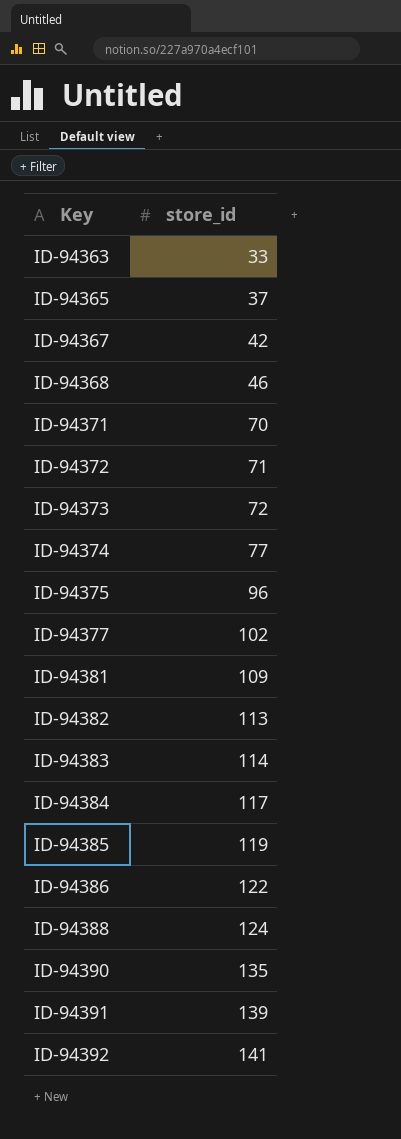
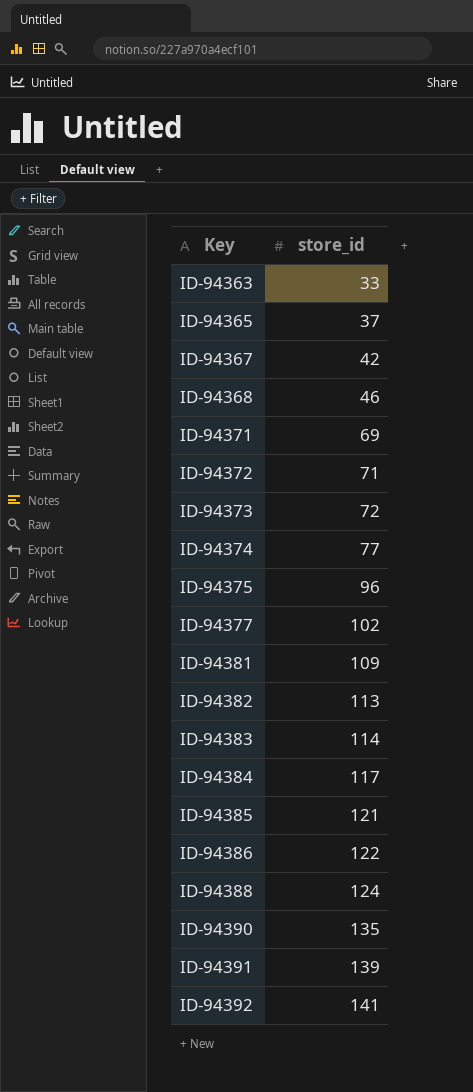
ID-94371 | store_id: 70 -> 69
ID-94385 | store_id: 119 -> 121

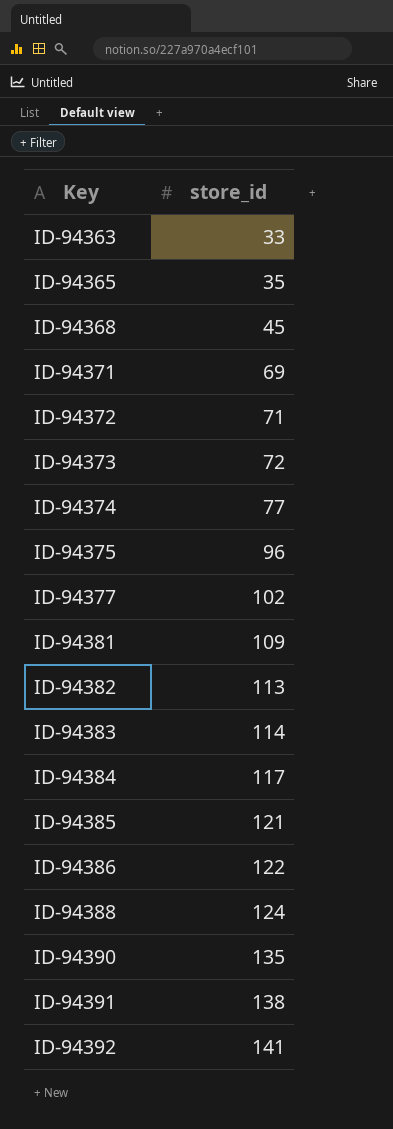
row ID-94367: 42 -> none
ID-94365 | store_id: 37 -> 35
ID-94368 | store_id: 46 -> 45
ID-94391 | store_id: 139 -> 138

